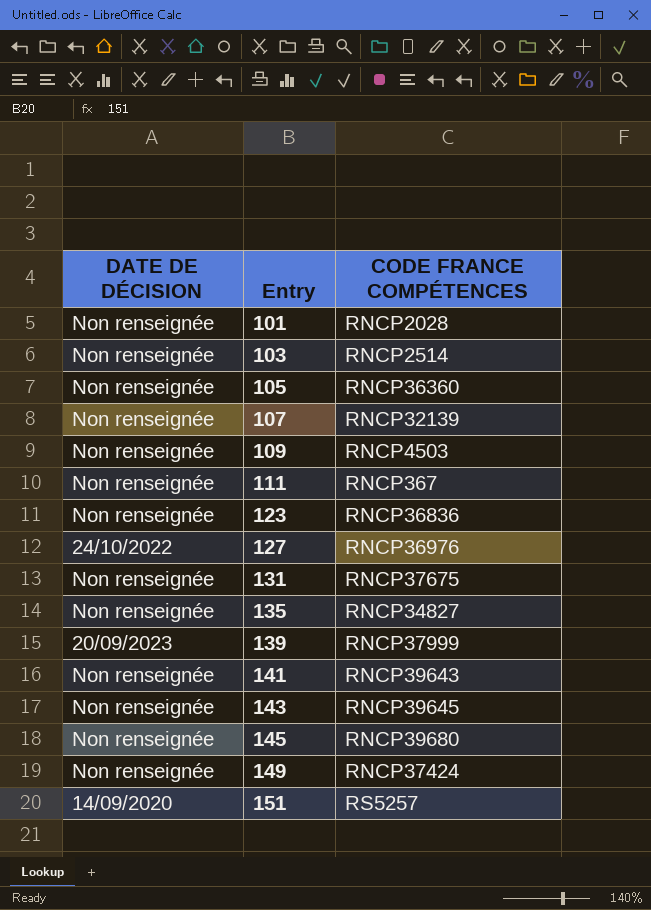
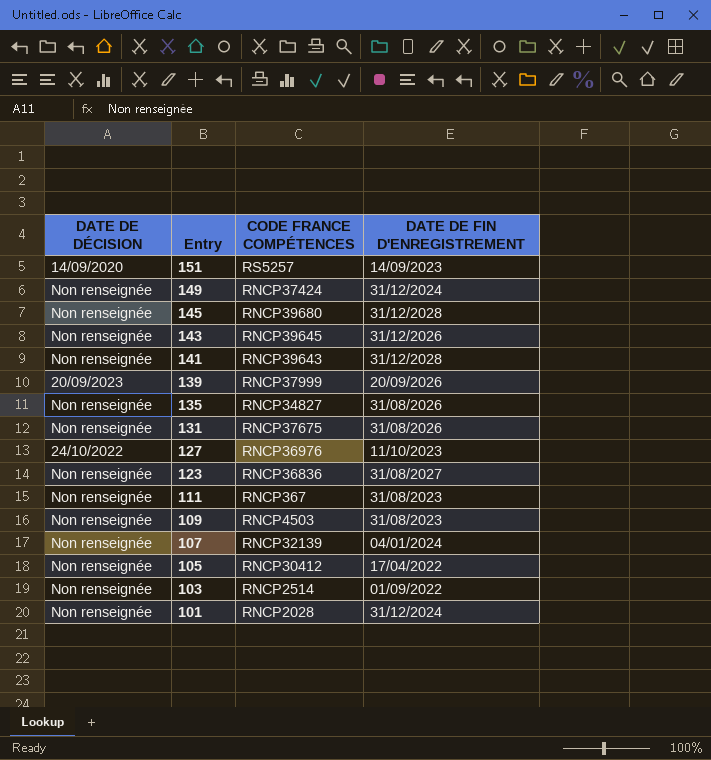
row order: Entry ascending -> Entry descending
column DATE DE FIN D'ENREGISTREMENT | position: none -> 4
105 | CODE FRANCE COMPÉTENCES: RNCP36360 -> RNCP30412

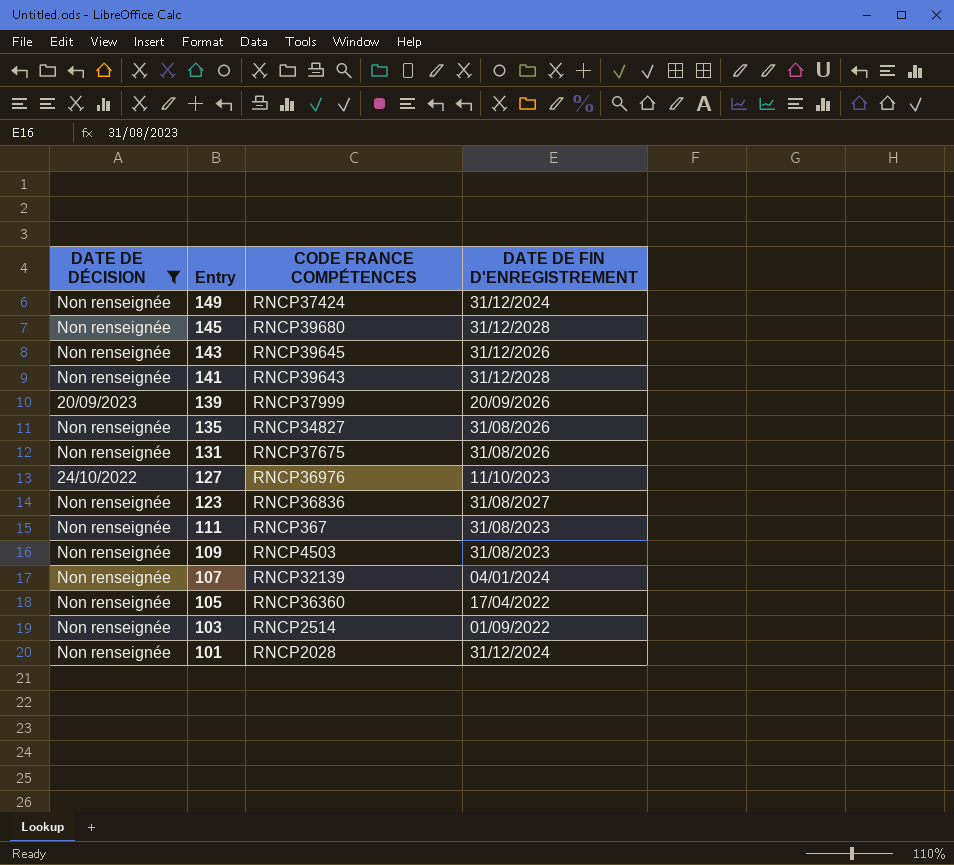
filter: none -> DATE DE DÉCISION != 14/09/2020
105 | CODE FRANCE COMPÉTENCES: RNCP30412 -> RNCP36360

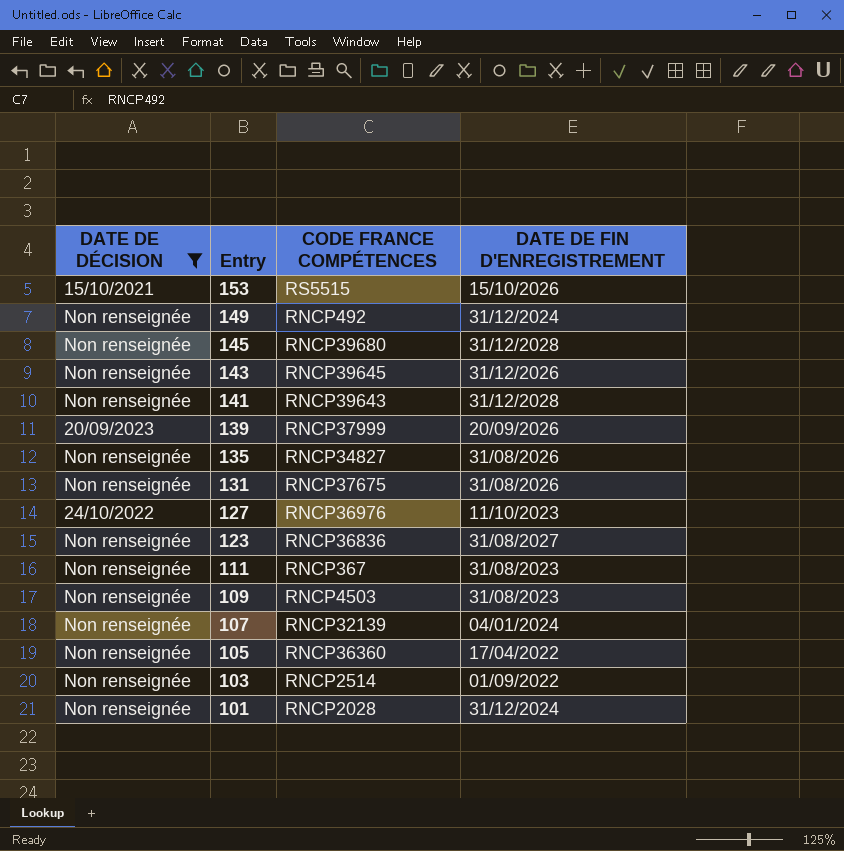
row 153: none -> 15/10/2021 | RS5515 | 15/10/2026
149 | CODE FRANCE COMPÉTENCES: RNCP37424 -> RNCP492

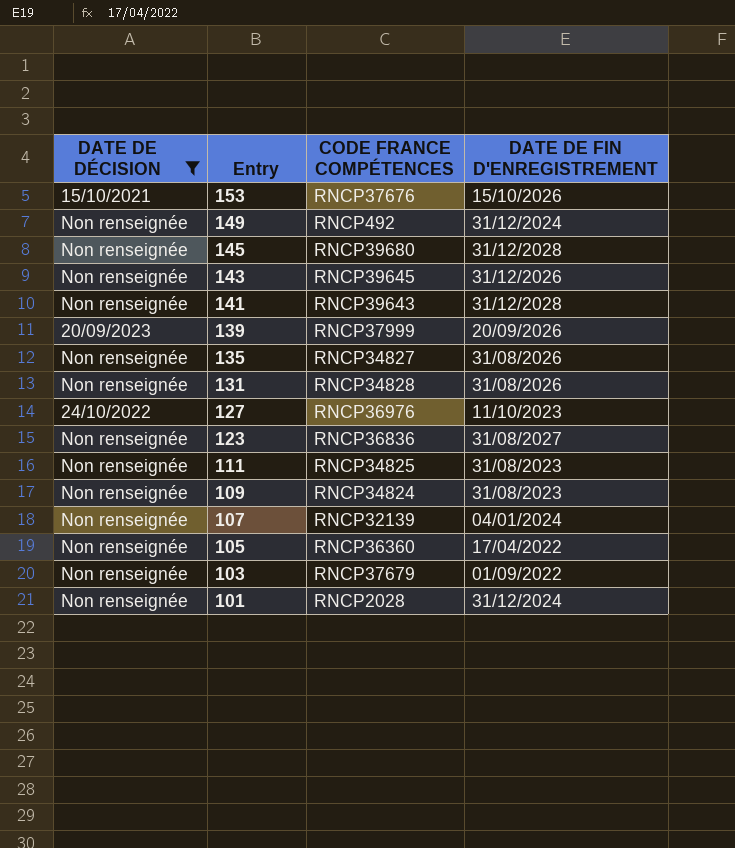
153 | CODE FRANCE COMPÉTENCES: RS5515 -> RNCP37676
131 | CODE FRANCE COMPÉTENCES: RNCP37675 -> RNCP34828
111 | CODE FRANCE COMPÉTENCES: RNCP367 -> RNCP34825
109 | CODE FRANCE COMPÉTENCES: RNCP4503 -> RNCP34824
103 | CODE FRANCE COMPÉTENCES: RNCP2514 -> RNCP37679

